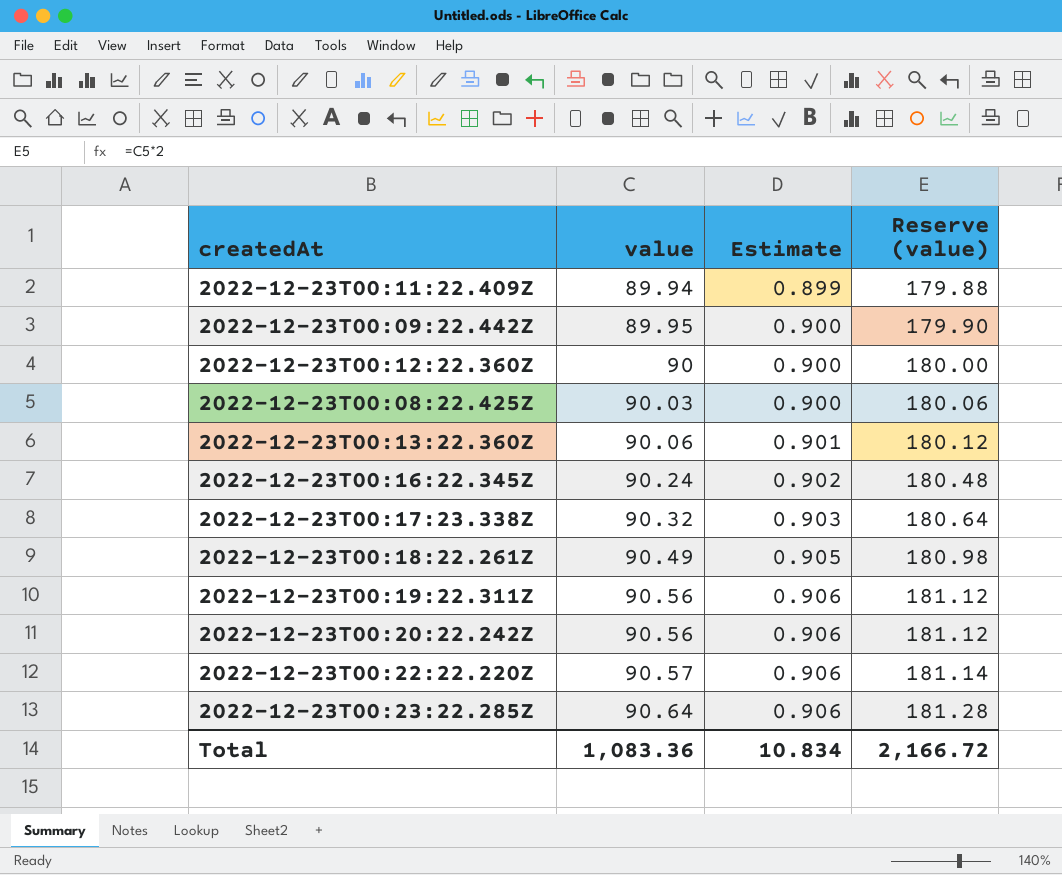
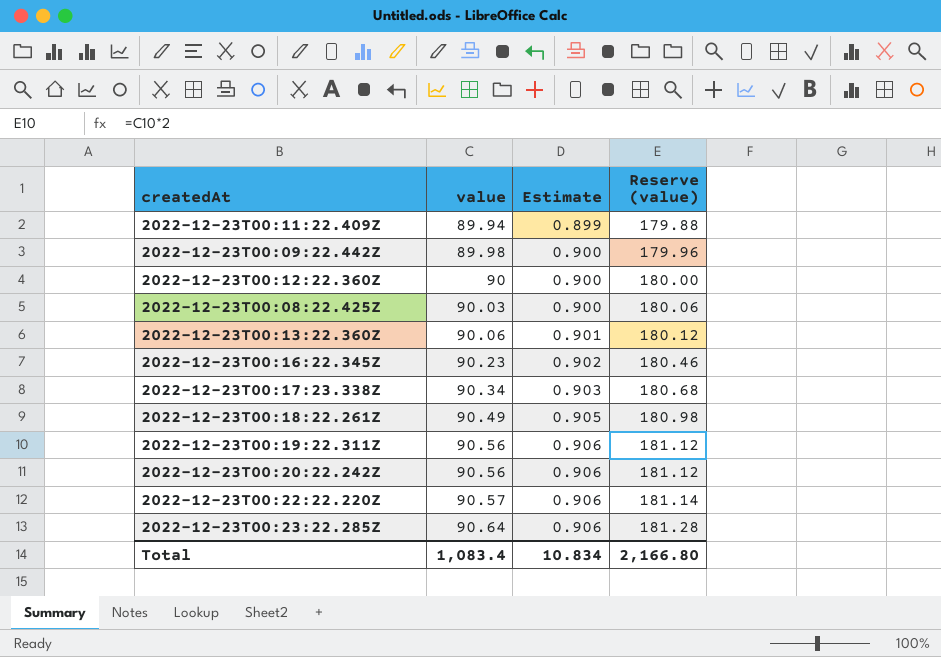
2022-12-23T00:09:22.442Z | value: 89.95 -> 89.98
2022-12-23T00:09:22.442Z | Reserve (value): 179.90 -> 179.96
2022-12-23T00:16:22.345Z | value: 90.24 -> 90.23
2022-12-23T00:16:22.345Z | Reserve (value): 180.48 -> 180.46
2022-12-23T00:17:23.338Z | value: 90.32 -> 90.34
2022-12-23T00:17:23.338Z | Reserve (value): 180.64 -> 180.68
Total | value: 1,083.36 -> 1,083.4
Total | Reserve (value): 2,166.72 -> 2,166.80

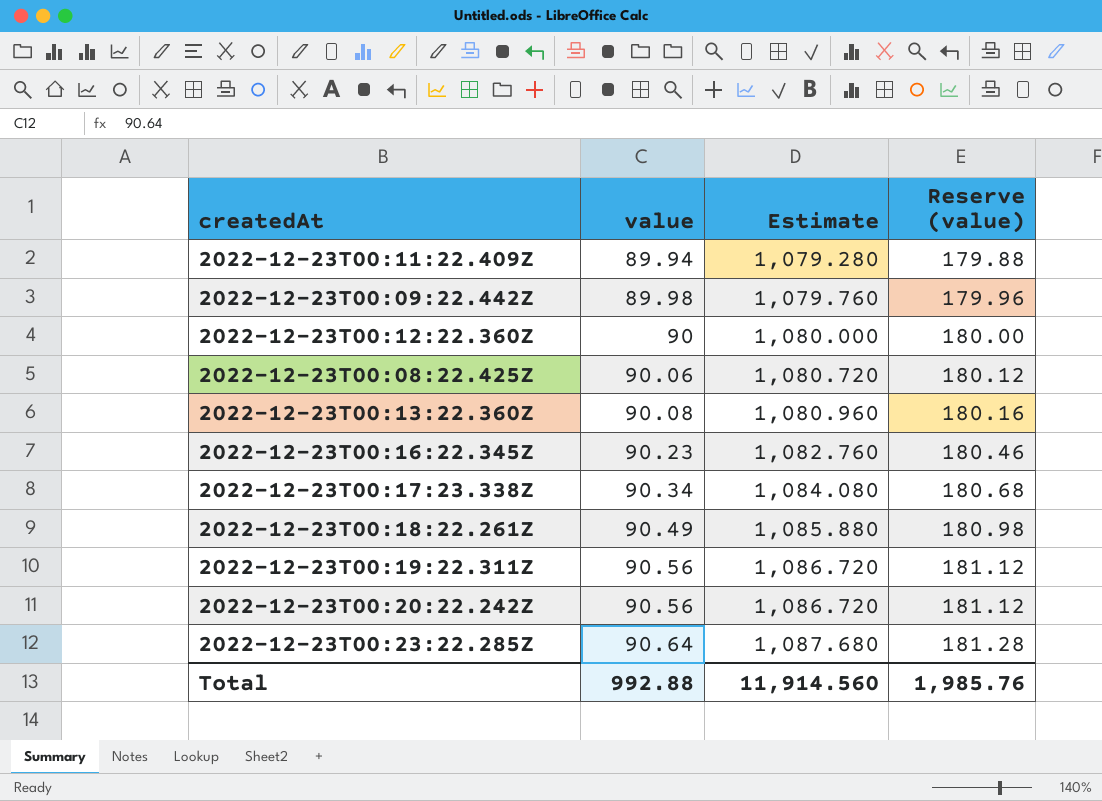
column Estimate | formula: [value] * 0.01 -> [value] * 12
row 2022-12-23T00:22:22.220Z: 90.57 | 0.906 | 181.14 -> none
2022-12-23T00:08:22.425Z | value: 90.03 -> 90.06
2022-12-23T00:08:22.425Z | Reserve (value): 180.06 -> 180.12
2022-12-23T00:13:22.360Z | value: 90.06 -> 90.08
2022-12-23T00:13:22.360Z | Reserve (value): 180.12 -> 180.16
Total | value: 1,083.4 -> 992.88
Total | Estimate: 10.834 -> 11,914.560
Total | Reserve (value): 2,166.80 -> 1,985.76

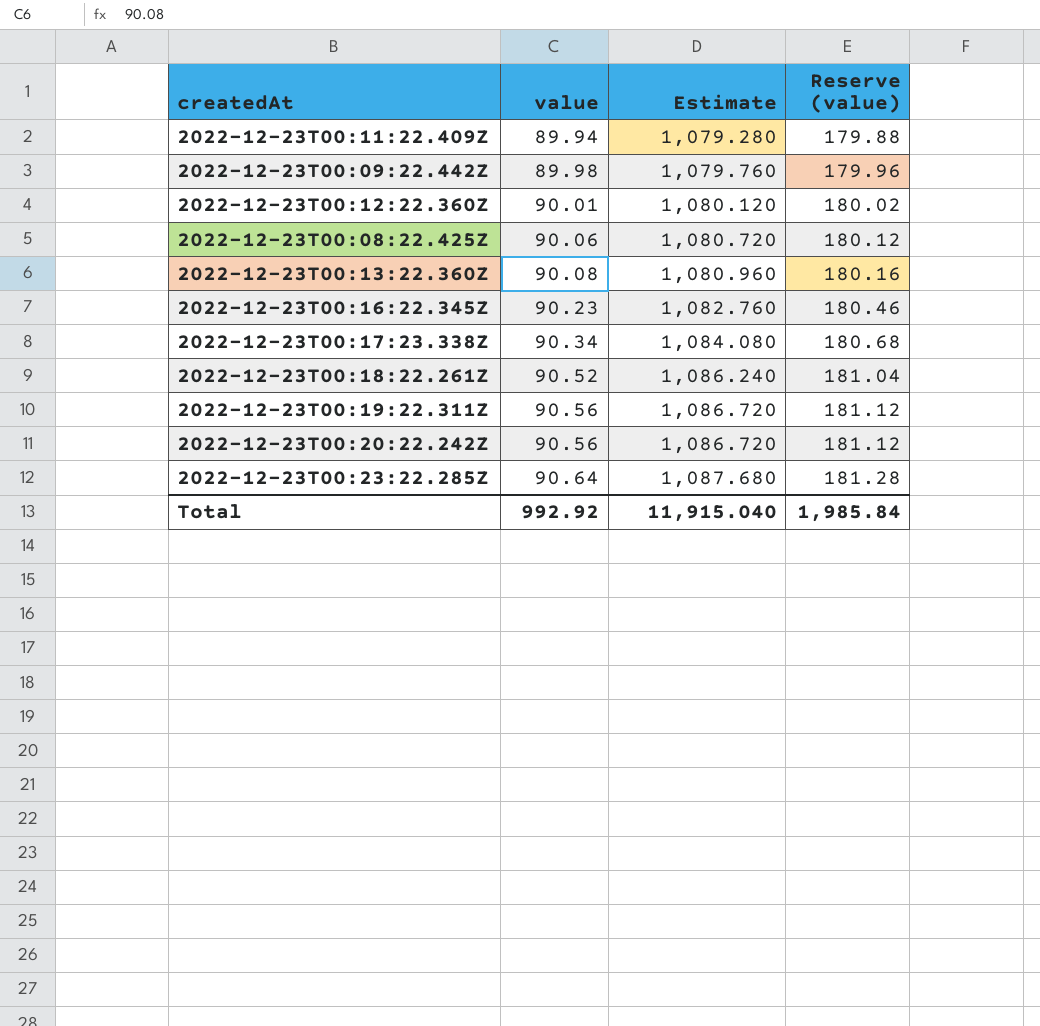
2022-12-23T00:12:22.360Z | value: 90 -> 90.01
2022-12-23T00:12:22.360Z | Estimate: 1,080.000 -> 1,080.120
2022-12-23T00:12:22.360Z | Reserve (value): 180.00 -> 180.02
2022-12-23T00:18:22.261Z | value: 90.49 -> 90.52
2022-12-23T00:18:22.261Z | Estimate: 1,085.880 -> 1,086.240
2022-12-23T00:18:22.261Z | Reserve (value): 180.98 -> 181.04
Total | value: 992.88 -> 992.92
Total | Estimate: 11,914.560 -> 11,915.040
Total | Reserve (value): 1,985.76 -> 1,985.84

